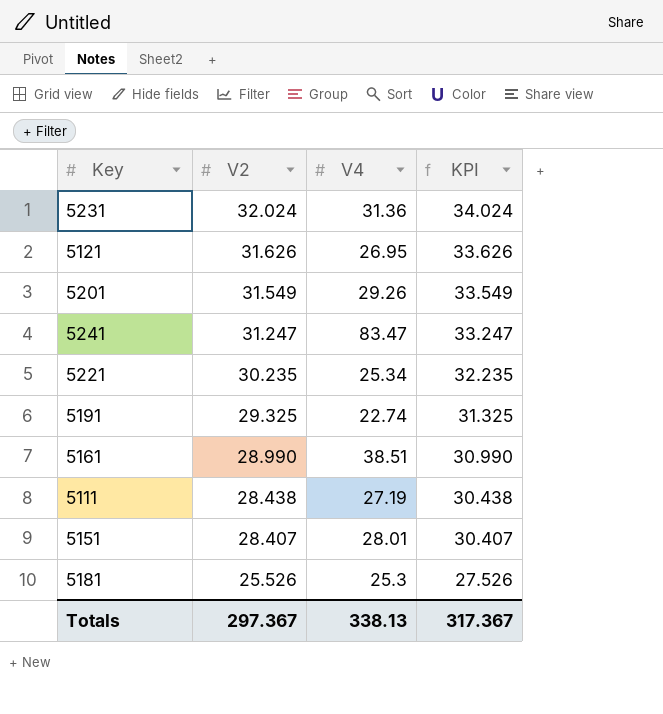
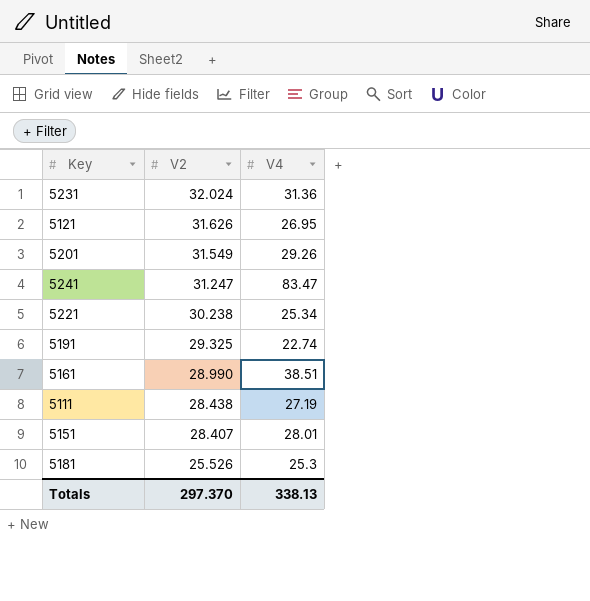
column KPI | formula: [V2] + 2 -> none
5221 | V2: 30.235 -> 30.238
Totals | V2: 297.367 -> 297.370

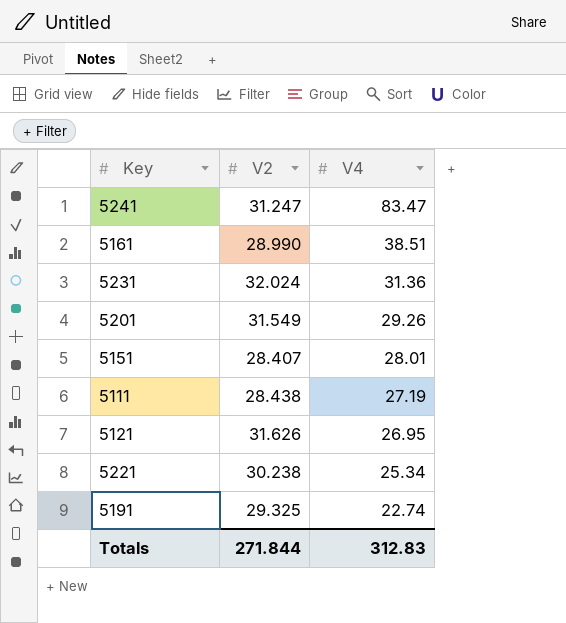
row order: V2 descending -> V4 descending
row 5181: 25.526 | 25.3 -> none
Totals | V2: 297.370 -> 271.844
Totals | V4: 338.13 -> 312.83

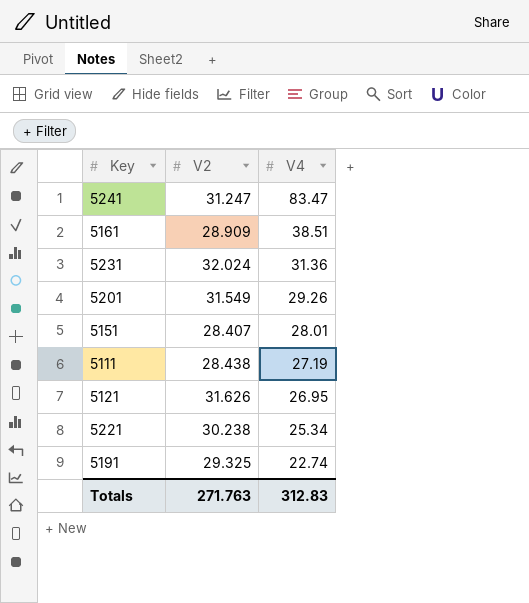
5161 | V2: 28.990 -> 28.909
Totals | V2: 271.844 -> 271.763

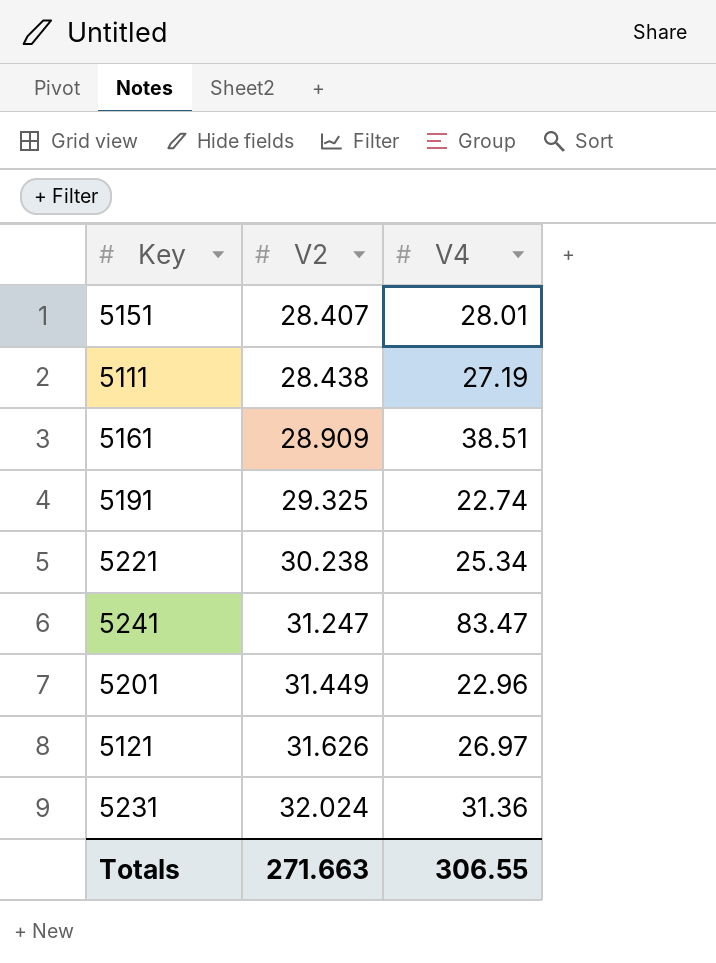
row order: V4 descending -> V2 ascending
5201 | V2: 31.549 -> 31.449
5201 | V4: 29.26 -> 22.96
5121 | V4: 26.95 -> 26.97
Totals | V2: 271.763 -> 271.663
Totals | V4: 312.83 -> 306.55

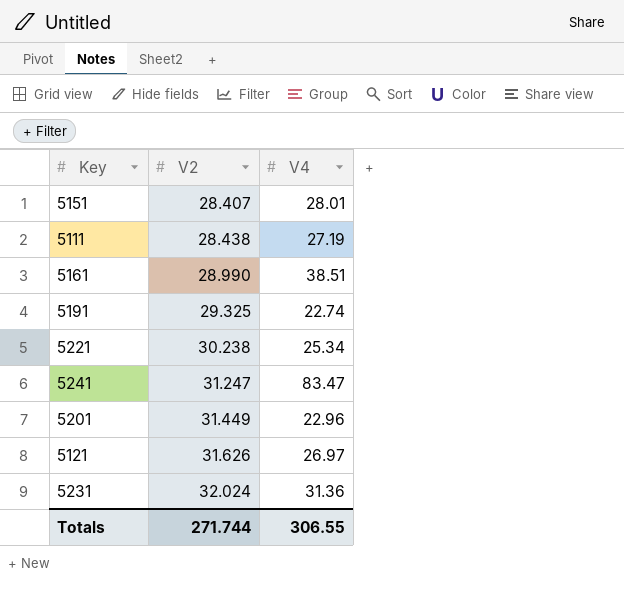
5161 | V2: 28.909 -> 28.990
Totals | V2: 271.663 -> 271.744

